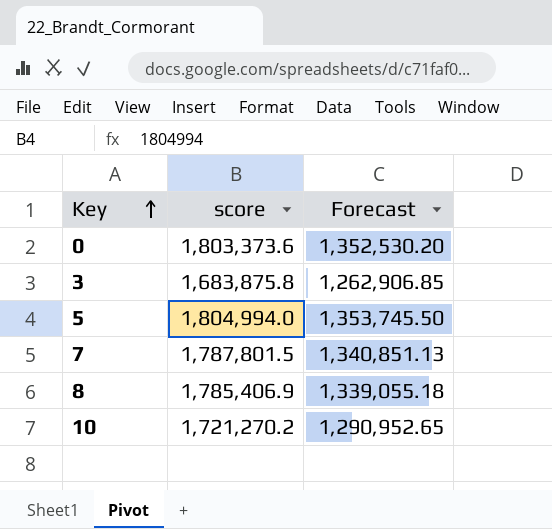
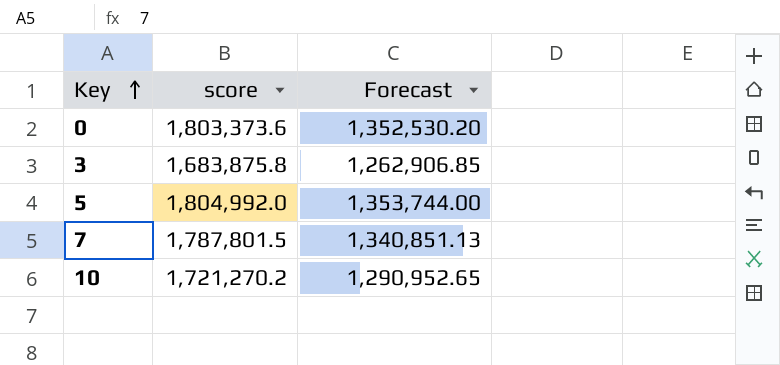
row 8: 1,785,406.9 | 1,339,055.18 -> none
5 | score: 1,804,994.0 -> 1,804,992.0
5 | Forecast: 1,353,745.50 -> 1,353,744.00

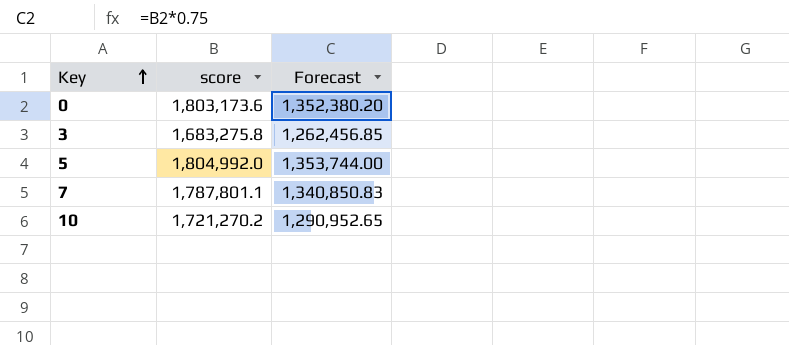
0 | score: 1,803,373.6 -> 1,803,173.6
0 | Forecast: 1,352,530.20 -> 1,352,380.20
3 | score: 1,683,875.8 -> 1,683,275.8
3 | Forecast: 1,262,906.85 -> 1,262,456.85
7 | score: 1,787,801.5 -> 1,787,801.1
7 | Forecast: 1,340,851.13 -> 1,340,850.83

